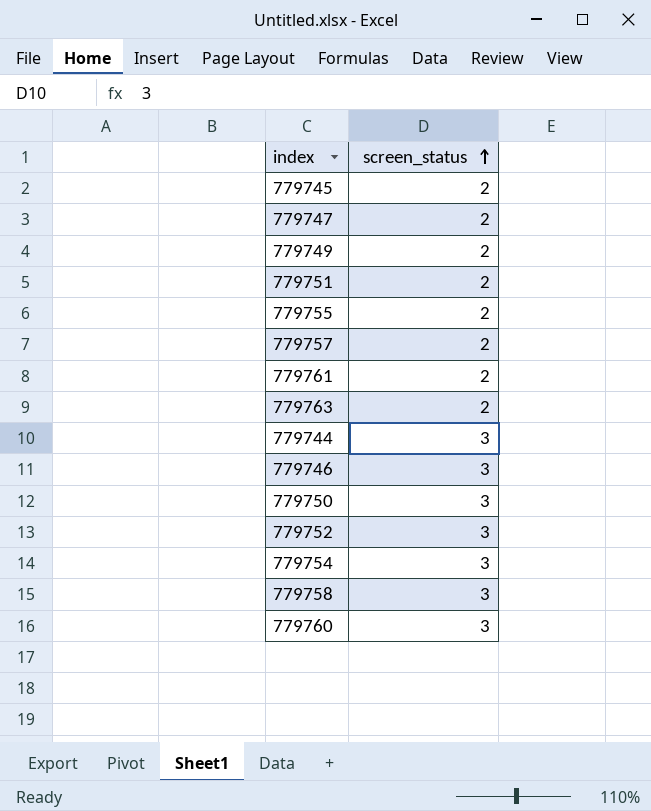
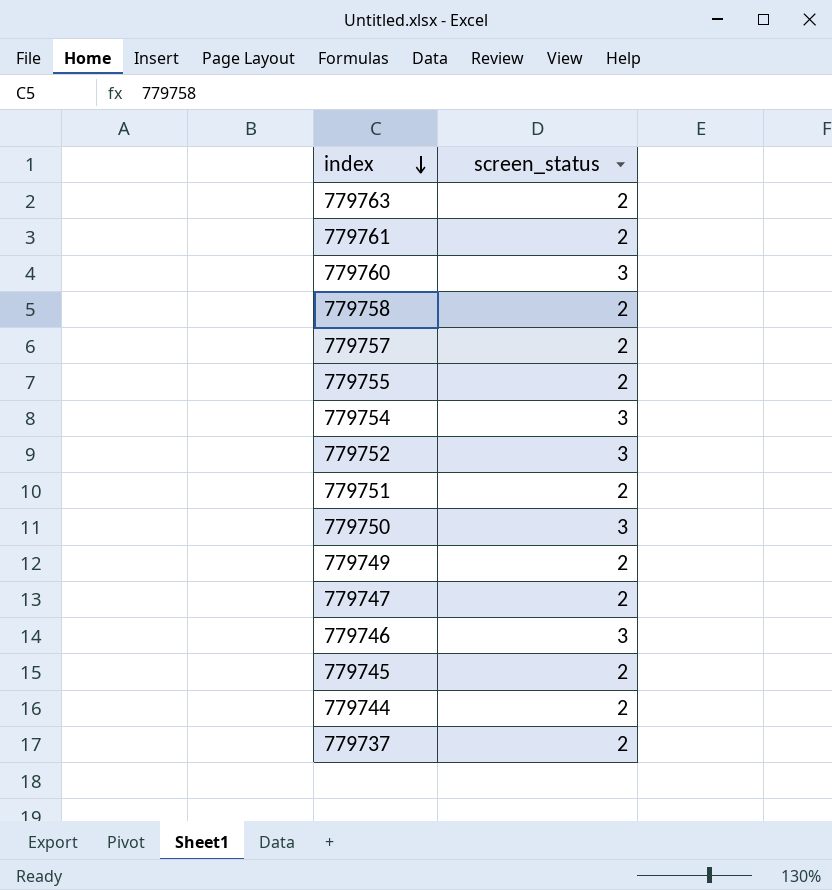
row order: screen_status ascending -> index descending
779758 | screen_status: 3 -> 2
779744 | screen_status: 3 -> 2
row 779737: none -> 2

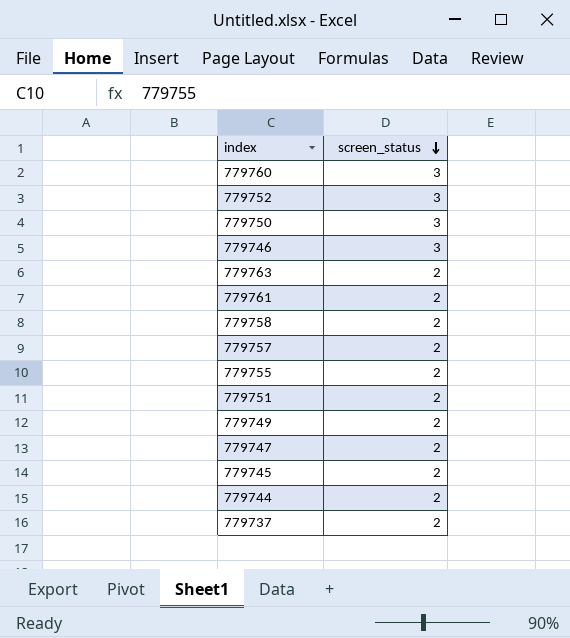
row order: index descending -> screen_status descending
row 779754: 3 -> none

